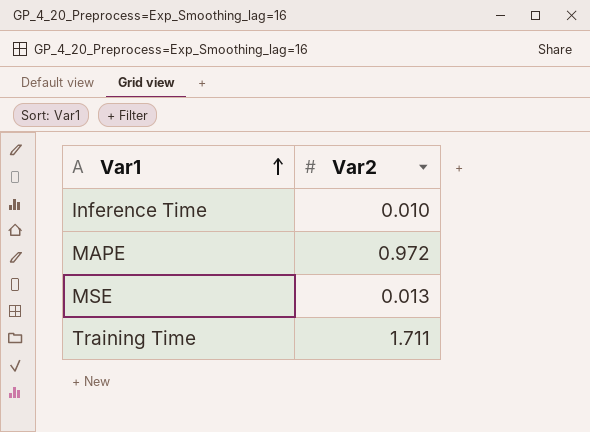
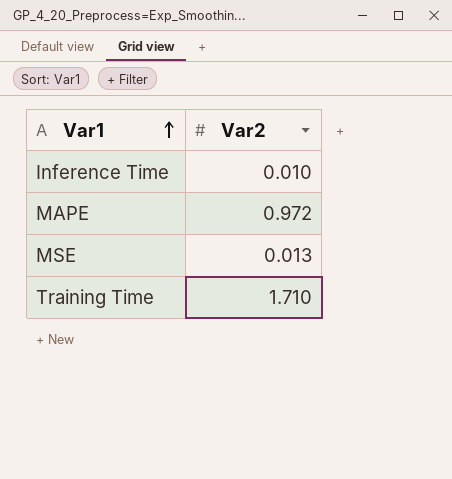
Training Time | Var2: 1.711 -> 1.710

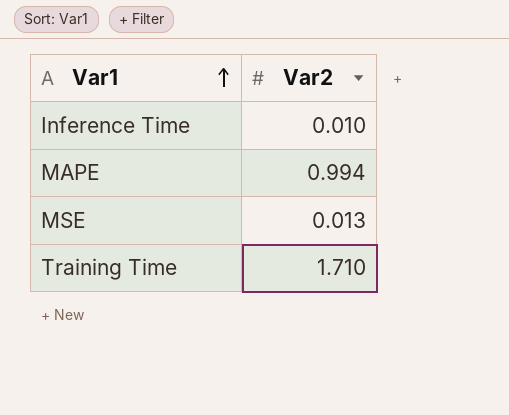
MAPE | Var2: 0.972 -> 0.994

